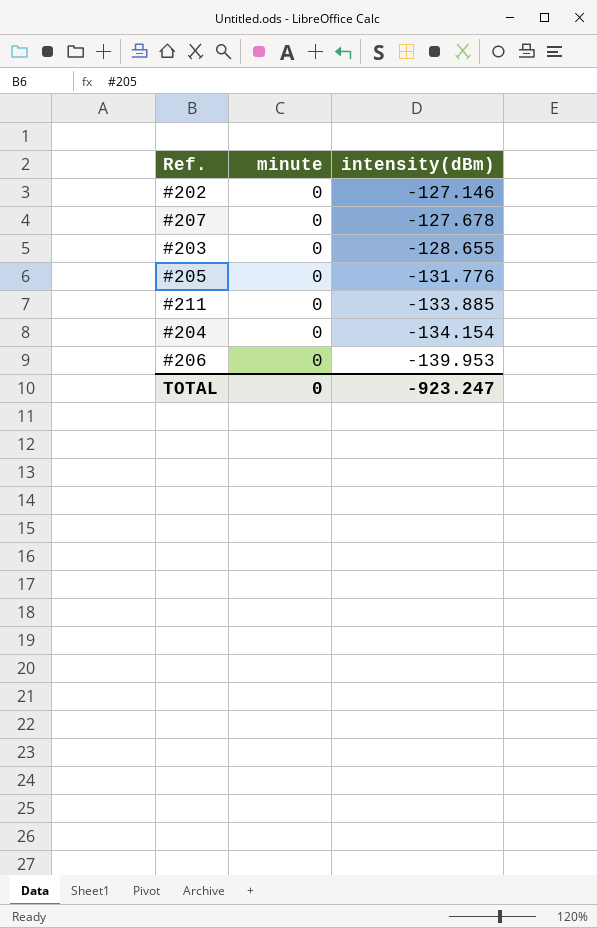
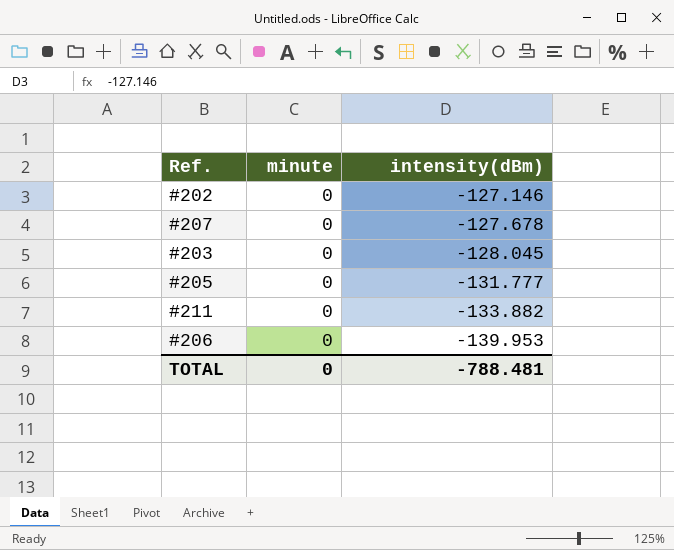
row #204: 0 | -134.154 -> none
#203 | intensity(dBm): -128.655 -> -128.045
#205 | intensity(dBm): -131.776 -> -131.777
#211 | intensity(dBm): -133.885 -> -133.882
TOTAL | intensity(dBm): -923.247 -> -788.481

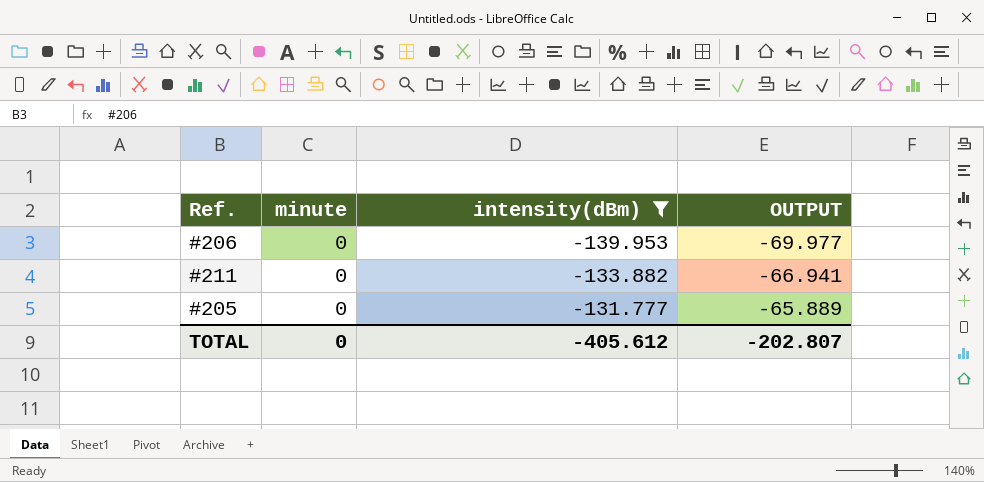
filter: none -> intensity(dBm) <= -131.777
row order: intensity(dBm) descending -> intensity(dBm) ascending
column OUTPUT | formula: none -> [intensity(dBm)] * 0.5
TOTAL | intensity(dBm): -788.481 -> -405.612

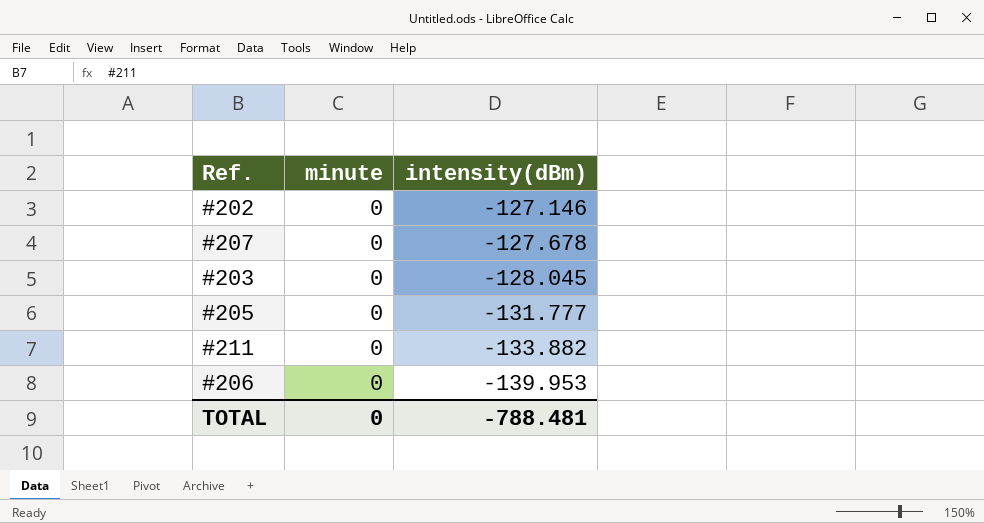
filter: intensity(dBm) <= -131.777 -> none
row order: intensity(dBm) ascending -> intensity(dBm) descending
column OUTPUT | formula: [intensity(dBm)] * 0.5 -> none
TOTAL | intensity(dBm): -405.612 -> -788.481

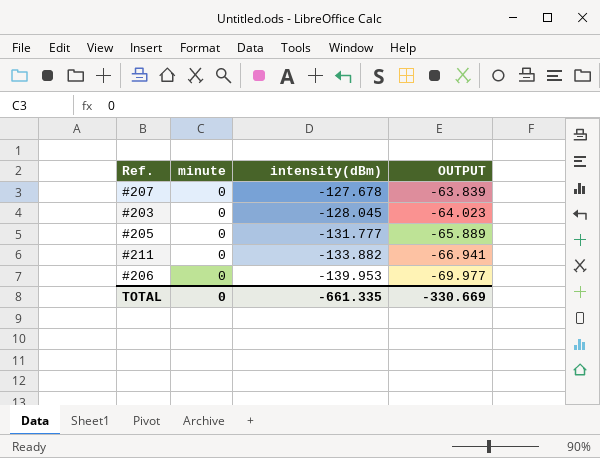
column OUTPUT | formula: none -> [intensity(dBm)] * 0.5
row #202: 0 | -127.146 -> none
TOTAL | intensity(dBm): -788.481 -> -661.335

